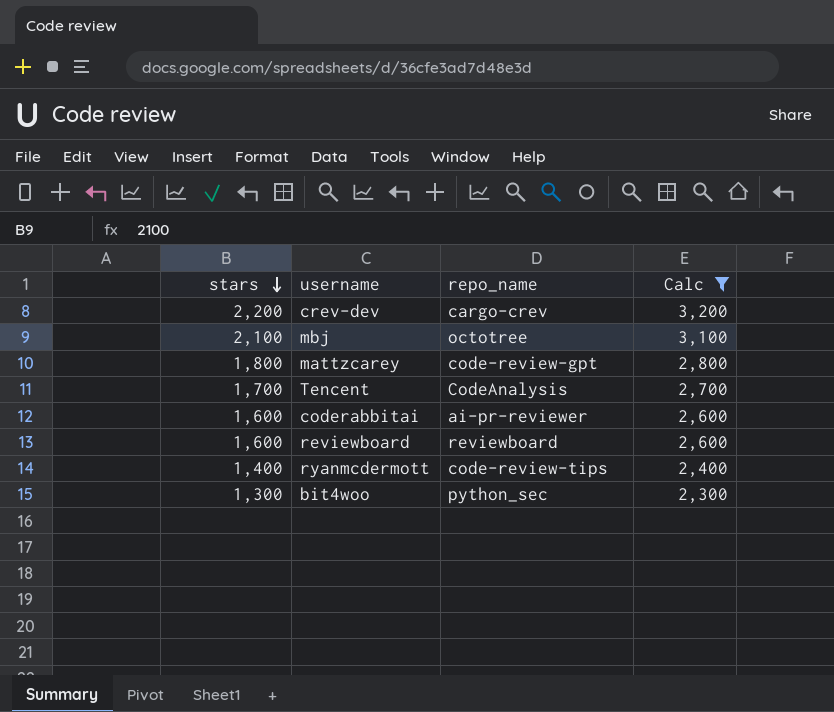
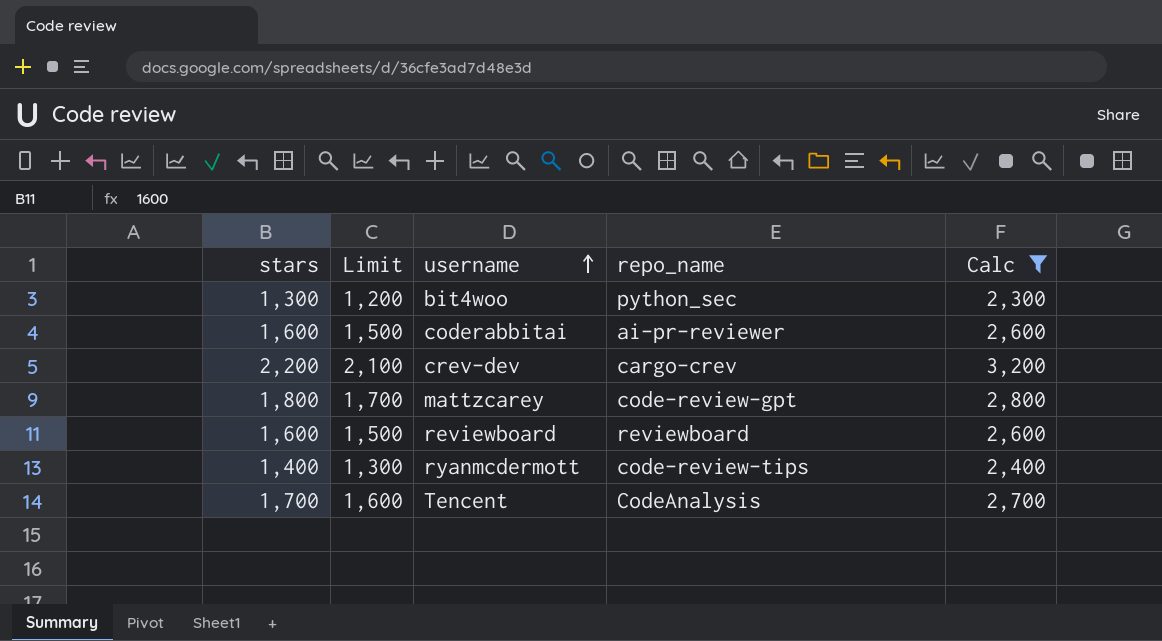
row order: stars descending -> username ascending
column Limit | formula: none -> [stars] - 100
row mbj: 2,100 | octotree | 3,100 -> none

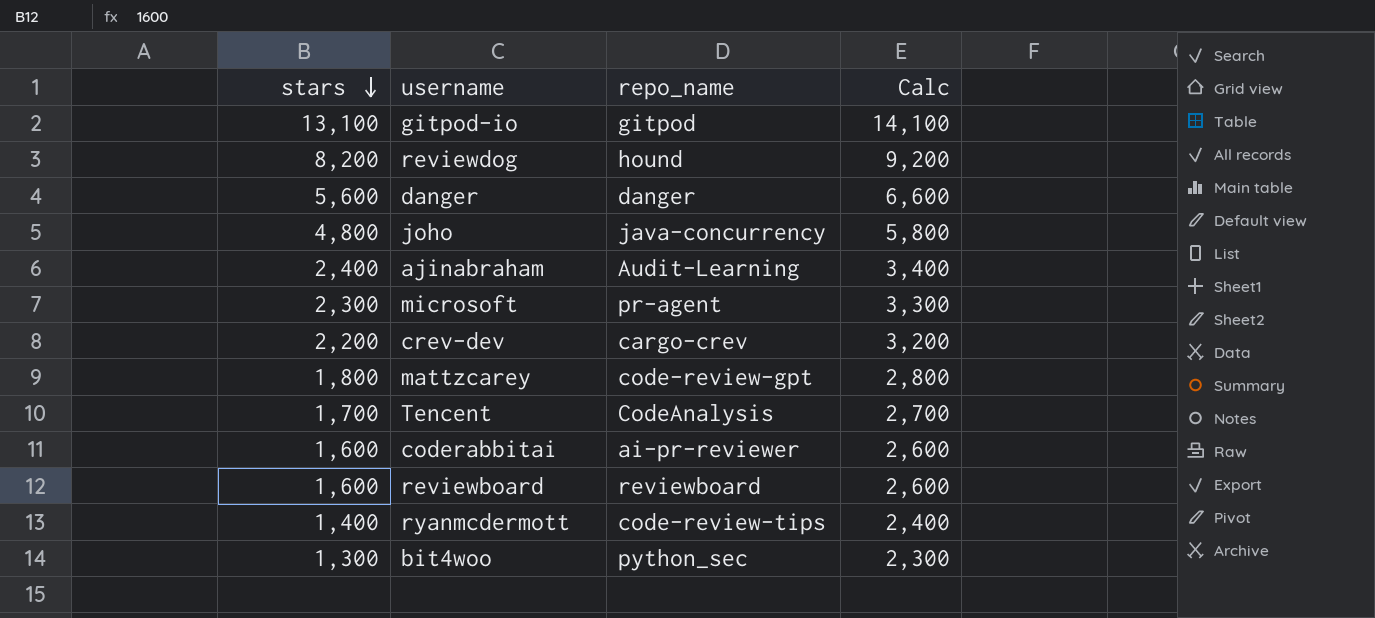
filter: Calc <= 3,200 -> none
row order: username ascending -> stars descending
column Limit | formula: [stars] - 100 -> none

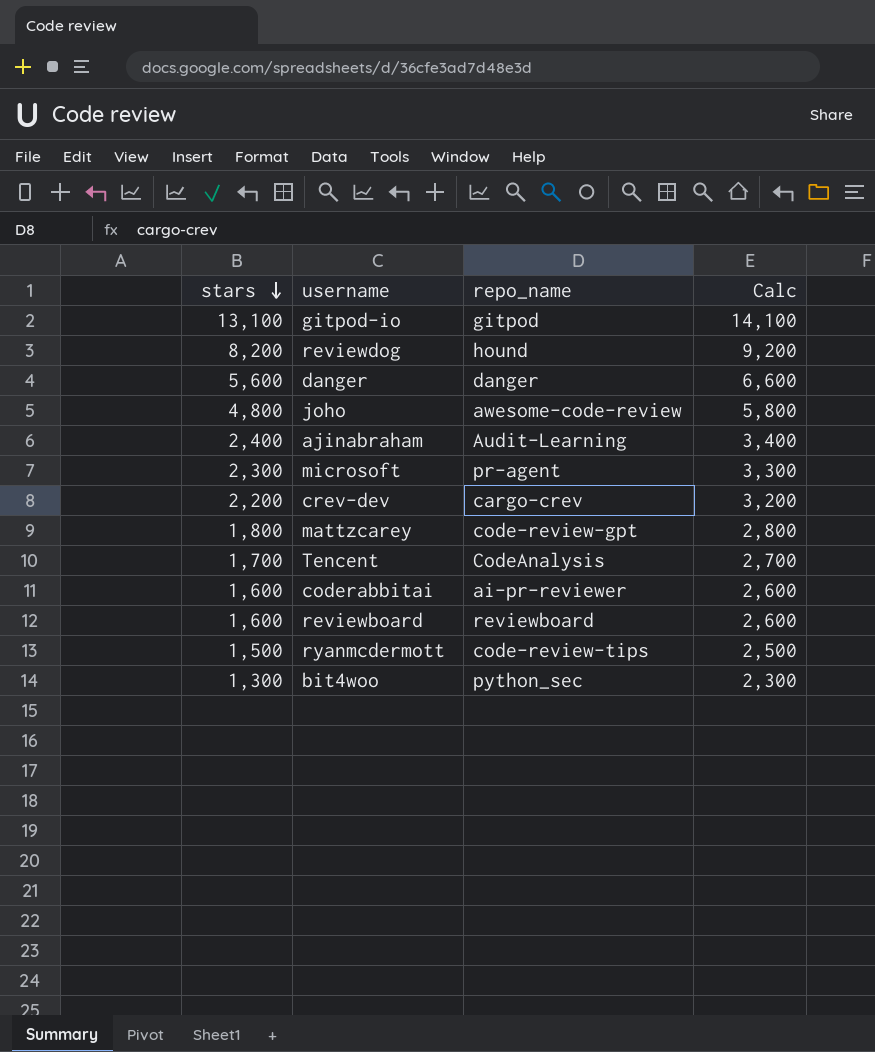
joho | repo_name: java-concurrency -> awesome-code-review
ryanmcdermott | stars: 1,400 -> 1,500
ryanmcdermott | Calc: 2,400 -> 2,500

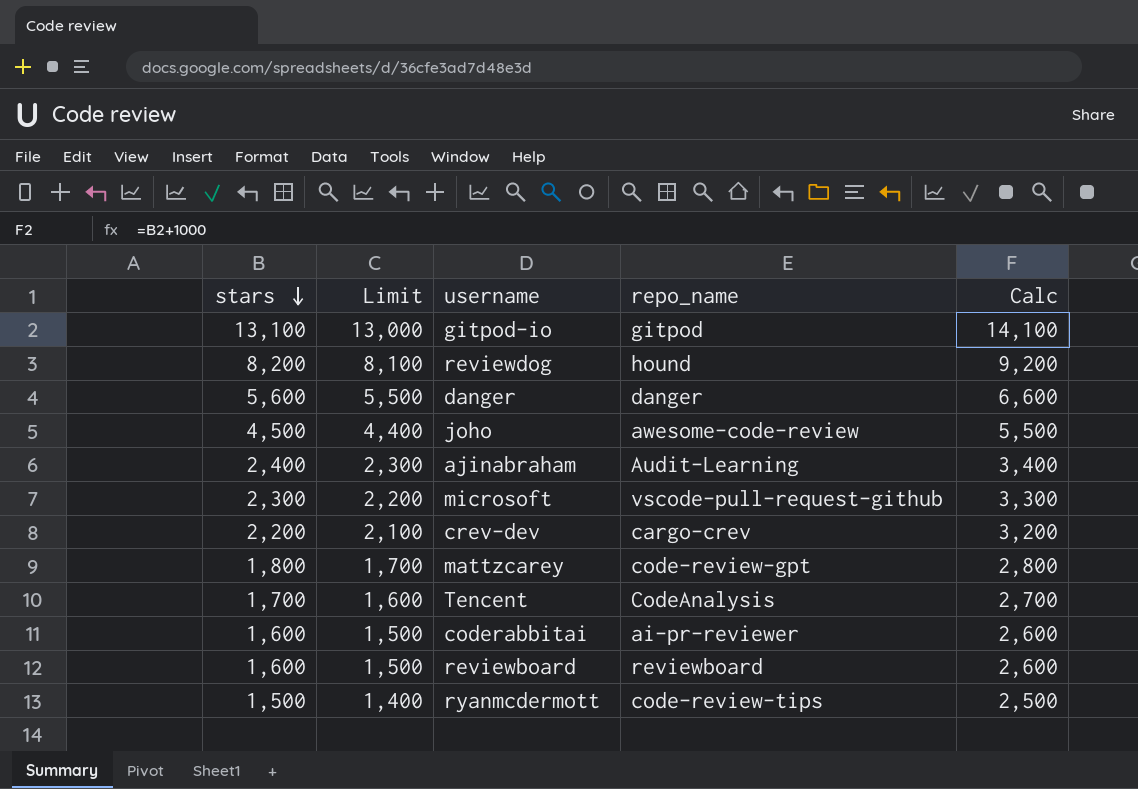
column Limit | formula: none -> [stars] - 100
row bit4woo: 1,300 | python_sec | 2,300 -> none
joho | stars: 4,800 -> 4,500
joho | Calc: 5,800 -> 5,500
microsoft | repo_name: pr-agent -> vscode-pull-request-github

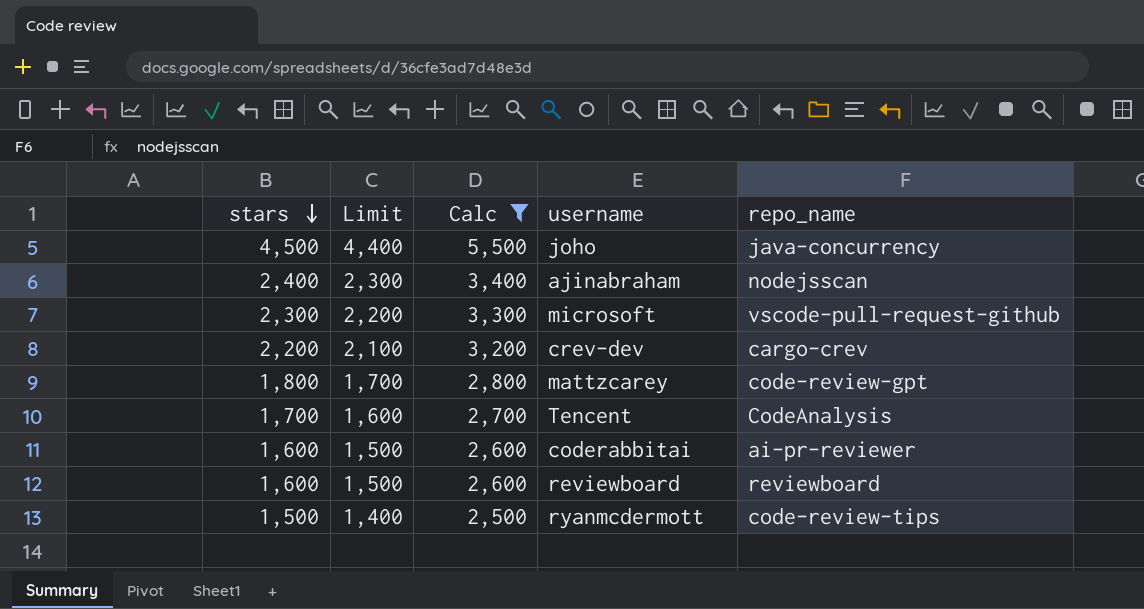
filter: none -> Calc <= 5,500
column Calc | position: 5 -> 3
joho | repo_name: awesome-code-review -> java-concurrency
ajinabraham | repo_name: Audit-Learning -> nodejsscan

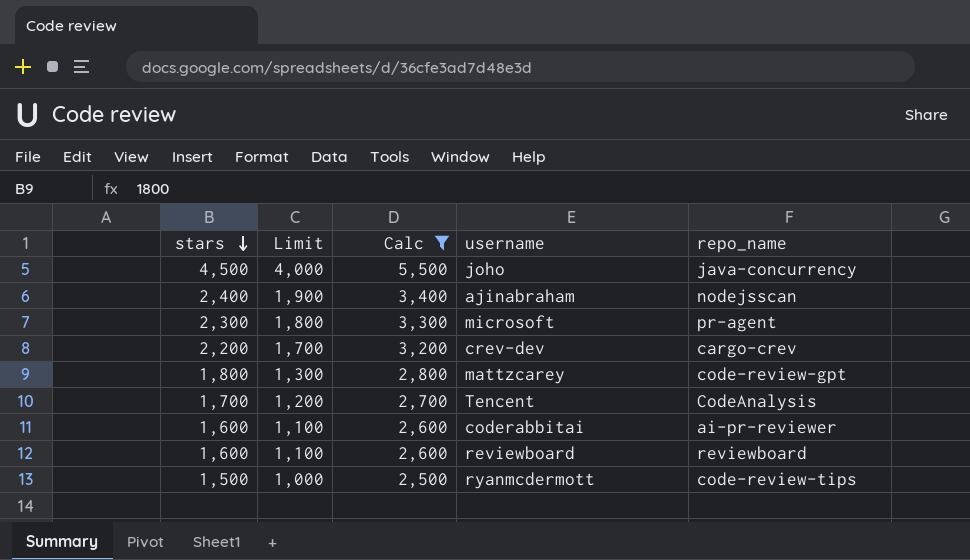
column Limit | formula: [stars] - 100 -> [stars] - 500
microsoft | repo_name: vscode-pull-request-github -> pr-agent

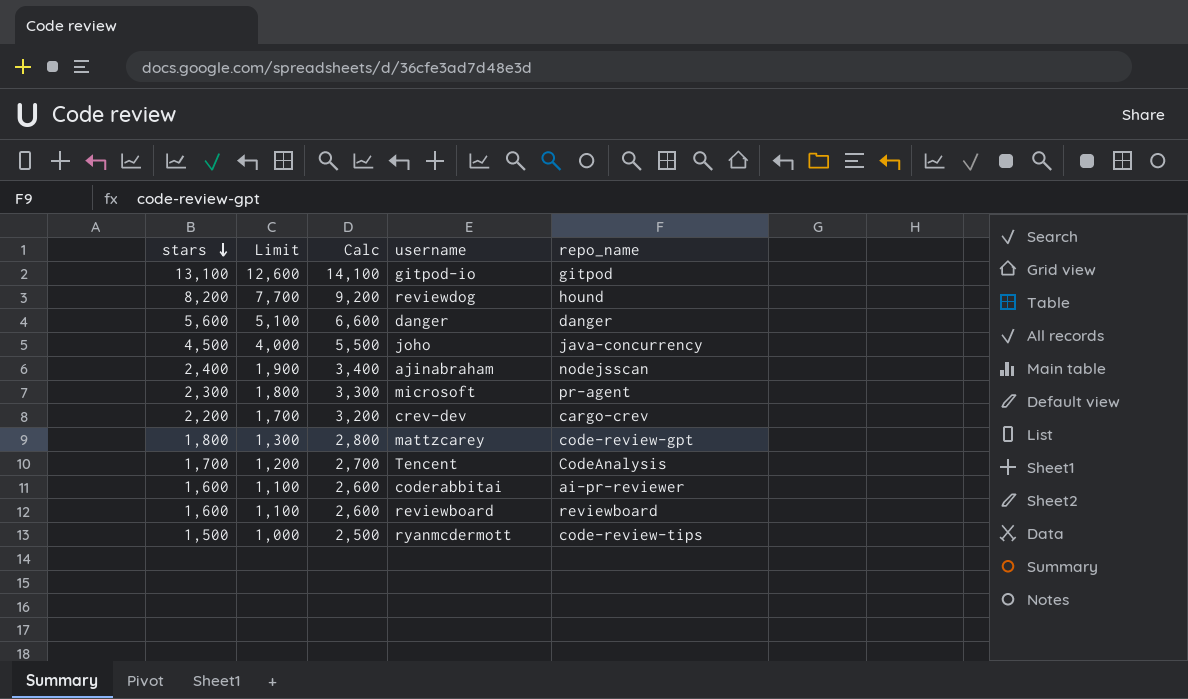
filter: Calc <= 5,500 -> none

